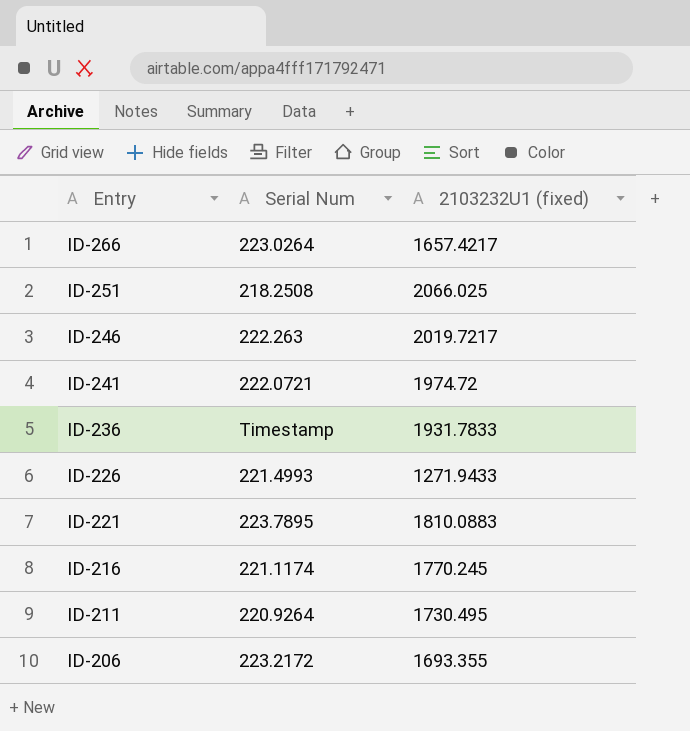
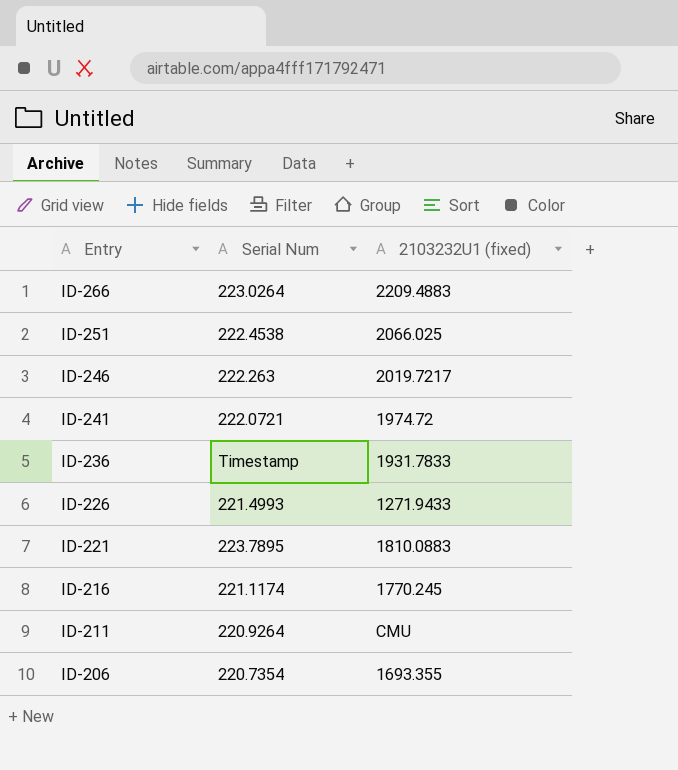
ID-266 | 2103232U1 (fixed): 1657.4217 -> 2209.4883
ID-251 | Serial Num: 218.2508 -> 222.4538
ID-211 | 2103232U1 (fixed): 1730.495 -> CMU
ID-206 | Serial Num: 223.2172 -> 220.7354

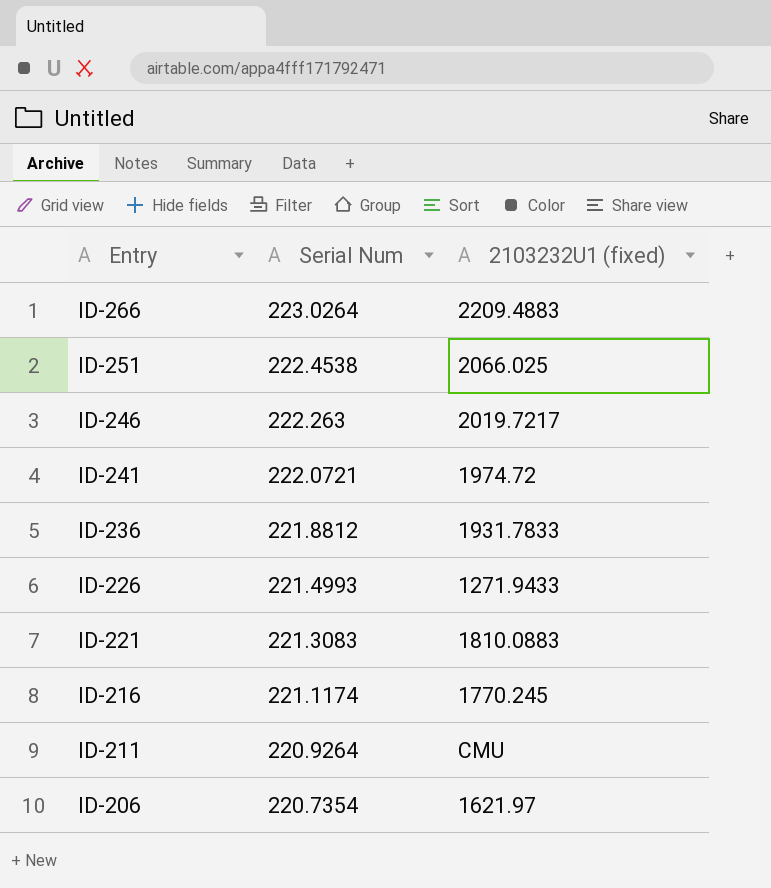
ID-236 | Serial Num: Timestamp -> 221.8812
ID-221 | Serial Num: 223.7895 -> 221.3083
ID-206 | 2103232U1 (fixed): 1693.355 -> 1621.97

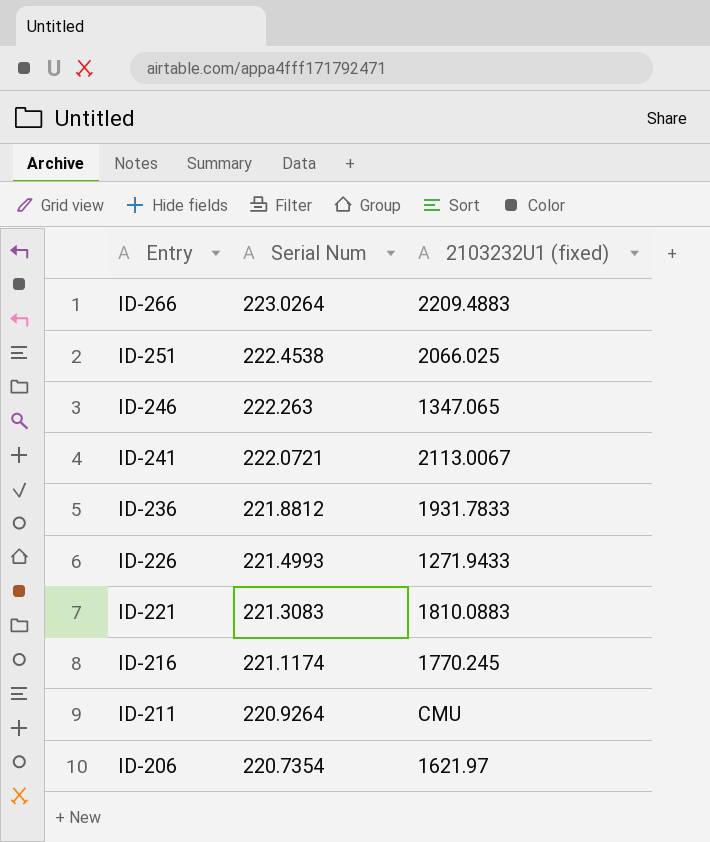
ID-246 | 2103232U1 (fixed): 2019.7217 -> 1347.065
ID-241 | 2103232U1 (fixed): 1974.72 -> 2113.0067

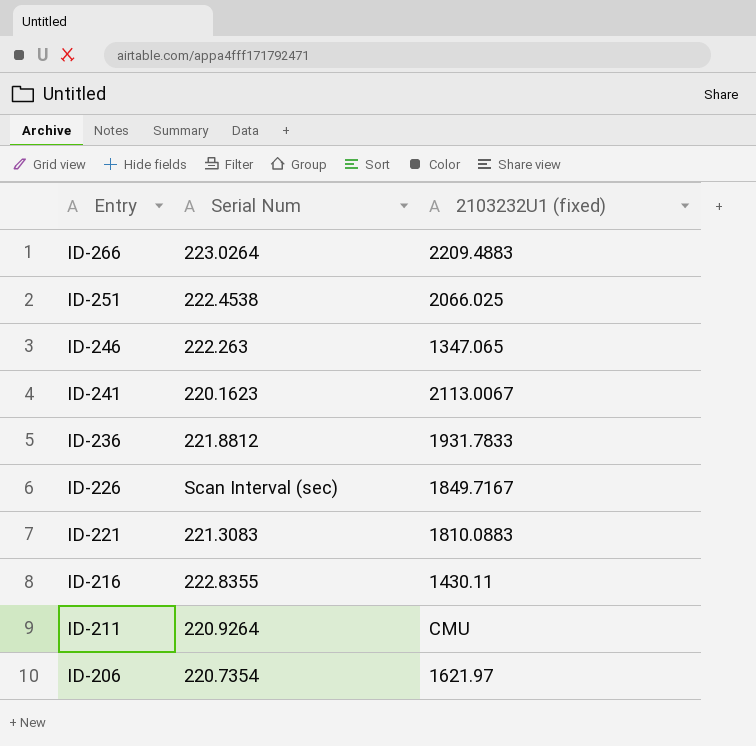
ID-241 | Serial Num: 222.0721 -> 220.1623
ID-226 | Serial Num: 221.4993 -> Scan Interval (sec)
ID-226 | 2103232U1 (fixed): 1271.9433 -> 1849.7167
ID-216 | Serial Num: 221.1174 -> 222.8355
ID-216 | 2103232U1 (fixed): 1770.245 -> 1430.11

